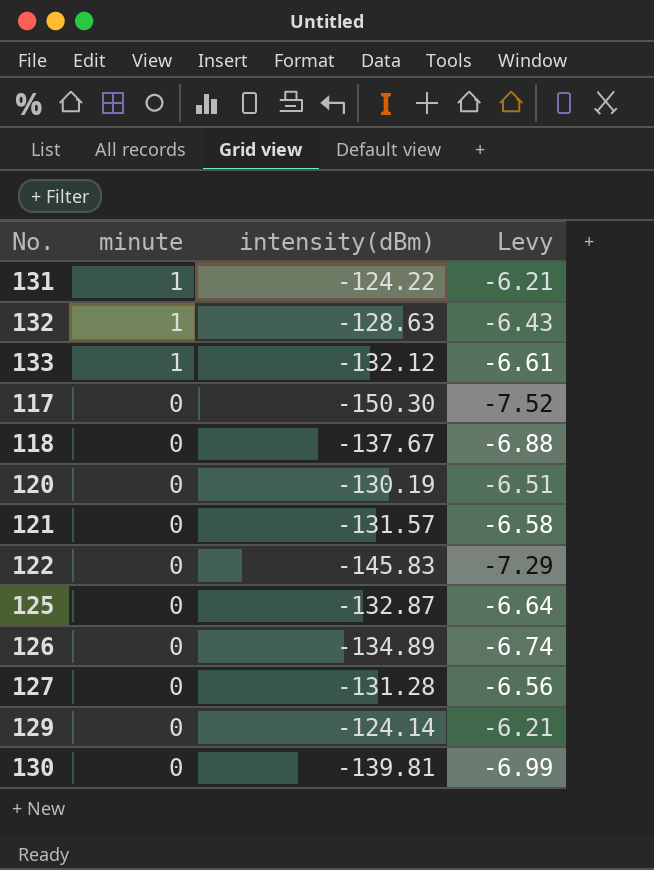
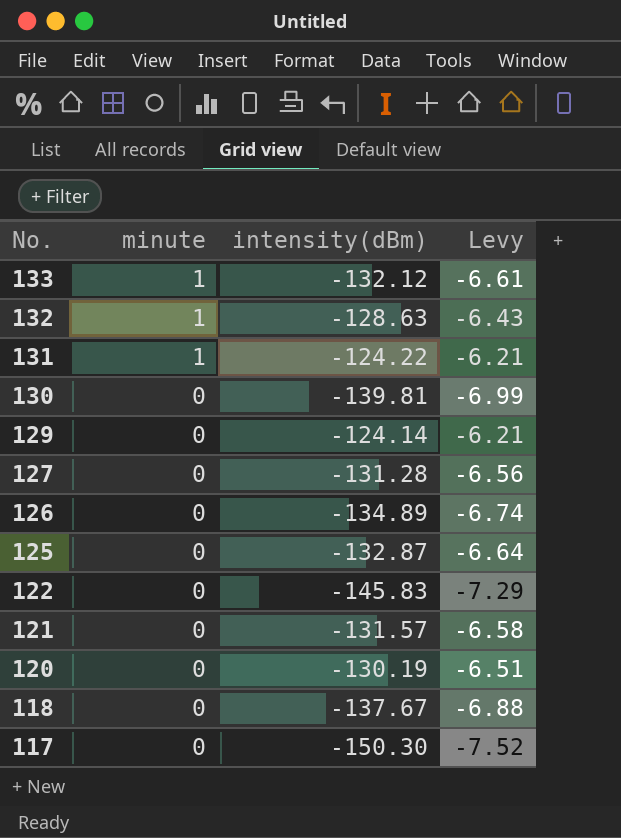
row order: minute descending -> No. descending

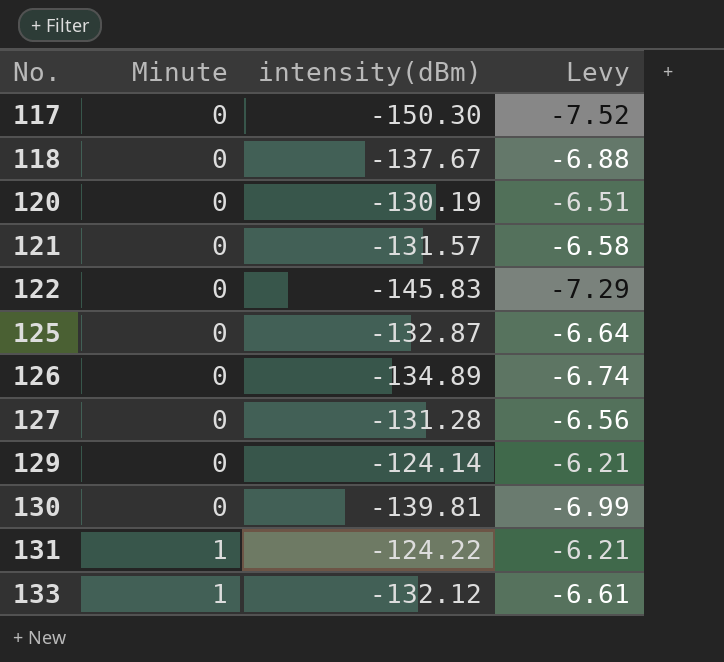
row order: No. descending -> No. ascending
column name: minute -> Minute
row 132: 1 | -128.63 | -6.43 -> none

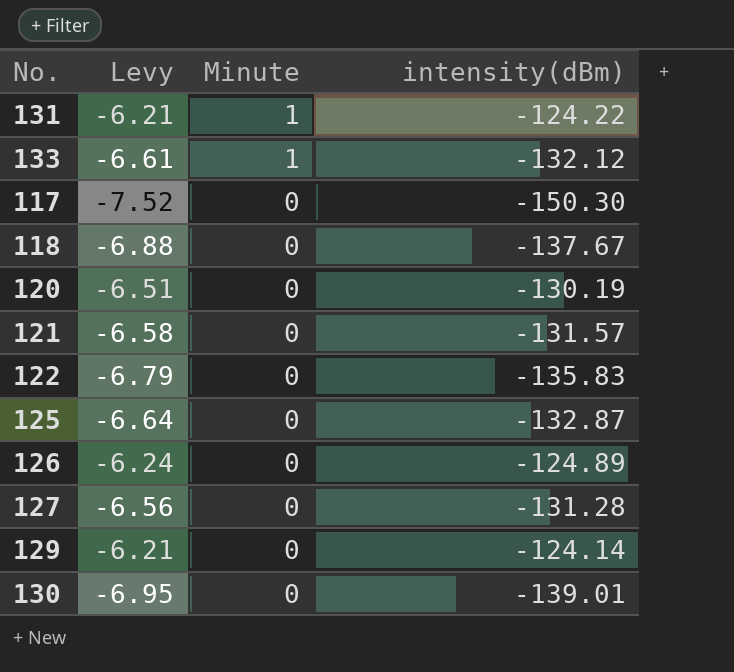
row order: No. ascending -> Minute descending
column Levy | position: 4 -> 2
122 | Levy: -7.29 -> -6.79
122 | intensity(dBm): -145.83 -> -135.83
126 | Levy: -6.74 -> -6.24
126 | intensity(dBm): -134.89 -> -124.89
130 | Levy: -6.99 -> -6.95
130 | intensity(dBm): -139.81 -> -139.01

